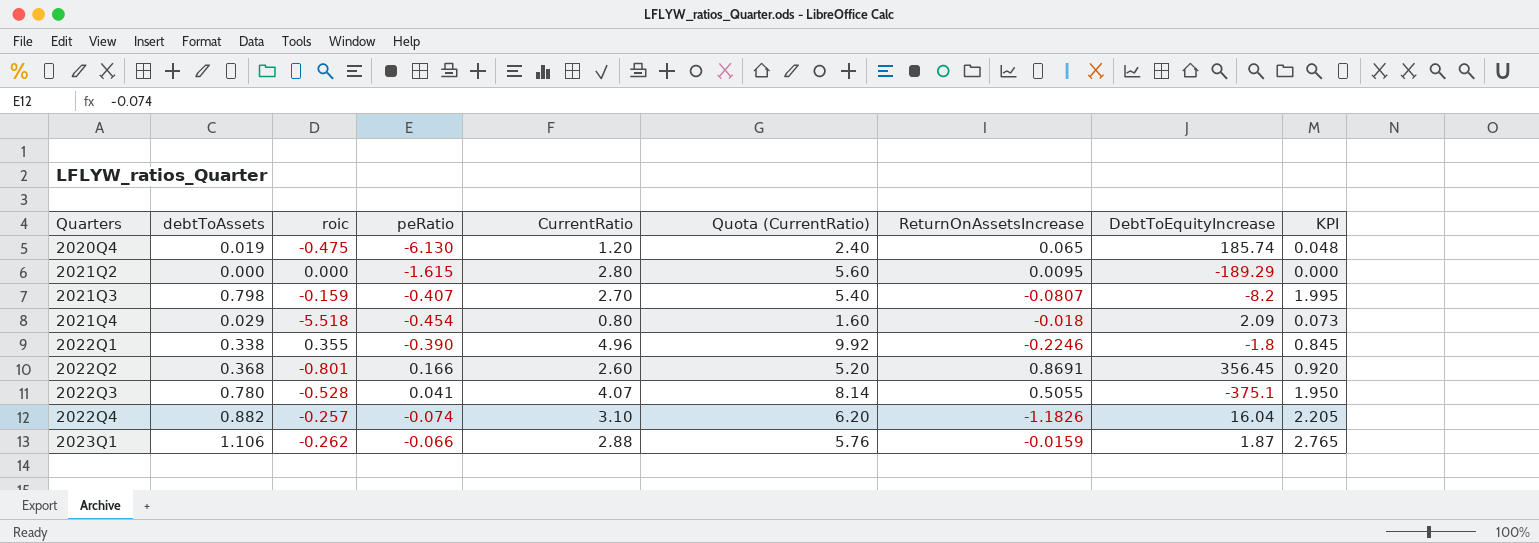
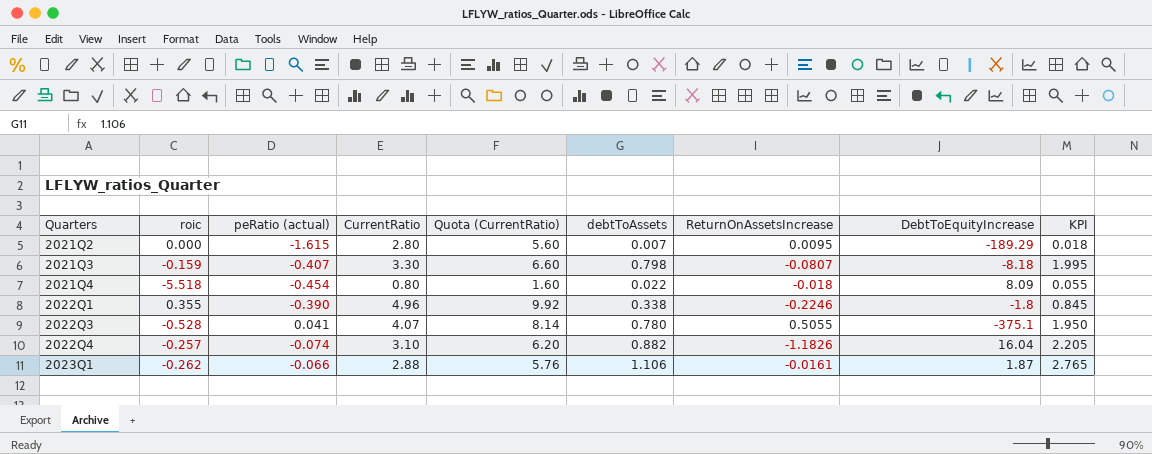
column name: peRatio -> peRatio (actual)
column debtToAssets | position: 2 -> 6
row 2020Q4: 0.019 | -0.475 | -6.130 | 1.20 | 2.40 | 0.065 | 185.74 | 0.048 -> none
row 2022Q2: 0.368 | -0.801 | 0.166 | 2.60 | 5.20 | 0.8691 | 356.45 | 0.920 -> none
2021Q2 | debtToAssets: 0.000 -> 0.007
2021Q2 | KPI: 0.000 -> 0.018
2021Q3 | CurrentRatio: 2.70 -> 3.30
2021Q3 | Quota (CurrentRatio): 5.40 -> 6.60
2021Q3 | DebtToEquityIncrease: -8.2 -> -8.18
2021Q4 | debtToAssets: 0.029 -> 0.022
2021Q4 | DebtToEquityIncrease: 2.09 -> 8.09
2021Q4 | KPI: 0.073 -> 0.055
2023Q1 | ReturnOnAssetsIncrease: -0.0159 -> -0.0161

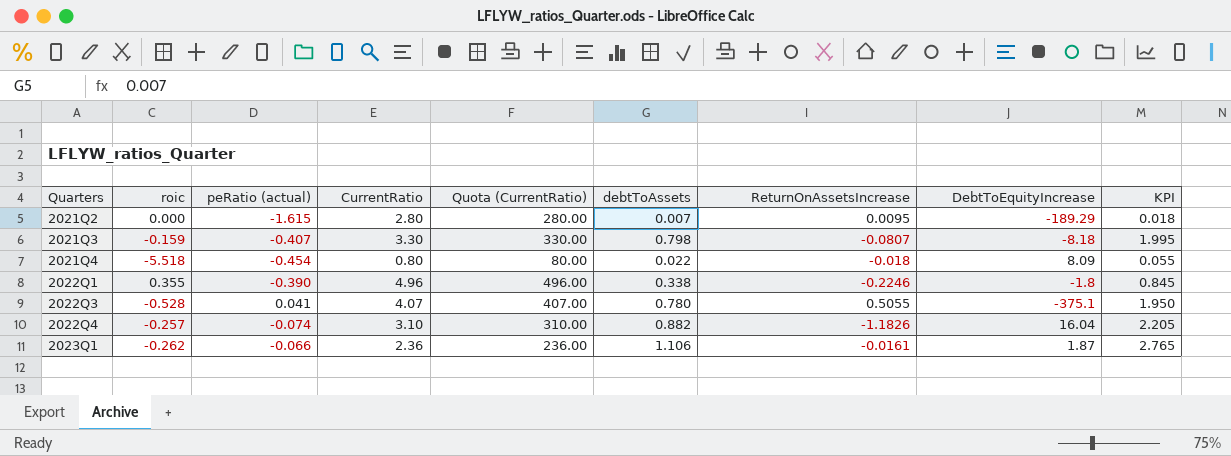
column Quota (CurrentRatio) | formula: [CurrentRatio] * 2 -> [CurrentRatio] * 100
2023Q1 | CurrentRatio: 2.88 -> 2.36

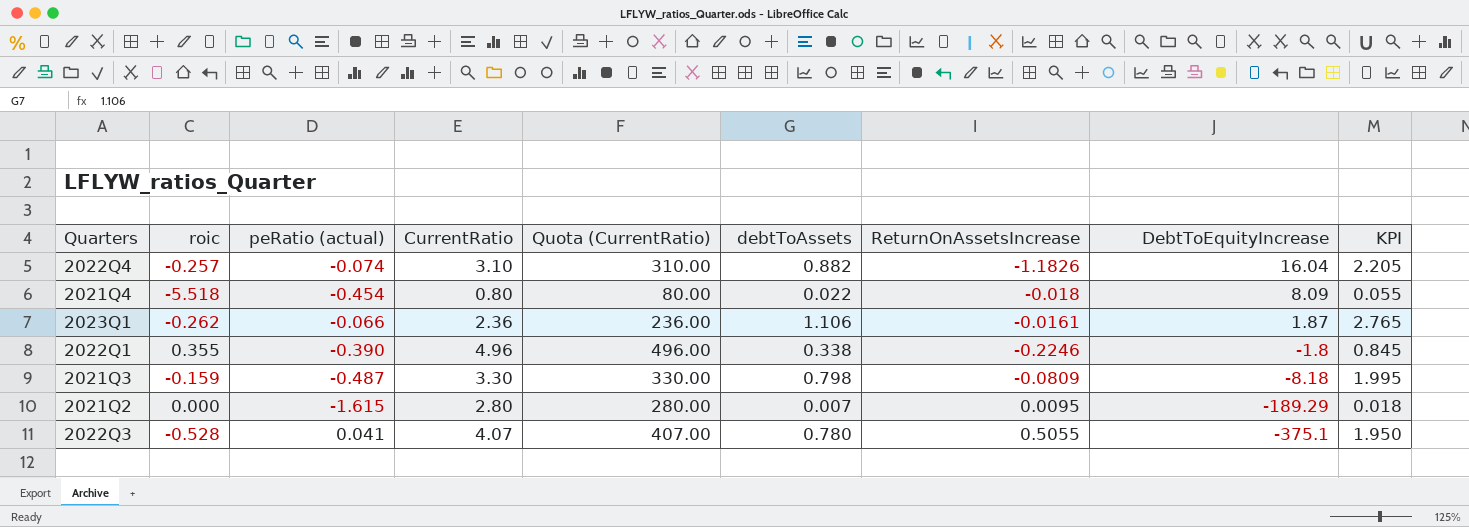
row order: Quarters ascending -> DebtToEquityIncrease descending
2021Q3 | peRatio (actual): -0.407 -> -0.487
2021Q3 | ReturnOnAssetsIncrease: -0.0807 -> -0.0809

